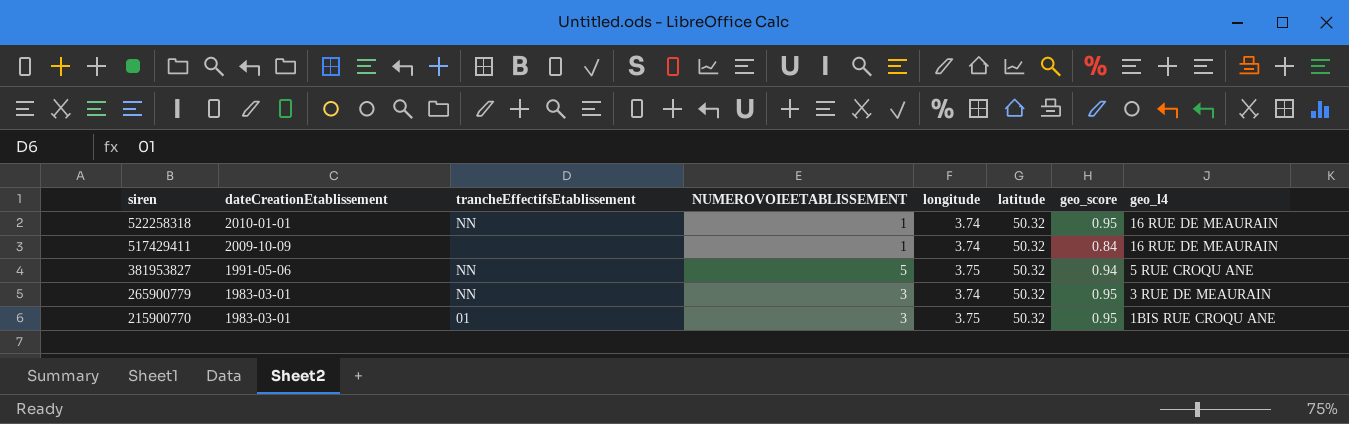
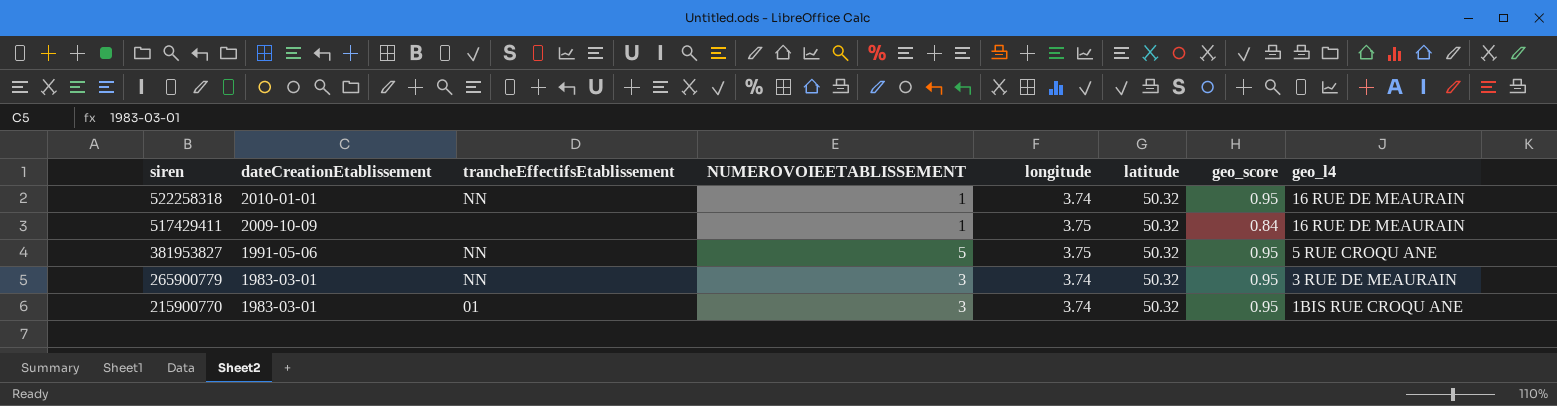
517429411 | longitude: 3.74 -> 3.75
381953827 | geo_score: 0.94 -> 0.95
215900770 | longitude: 3.75 -> 3.74

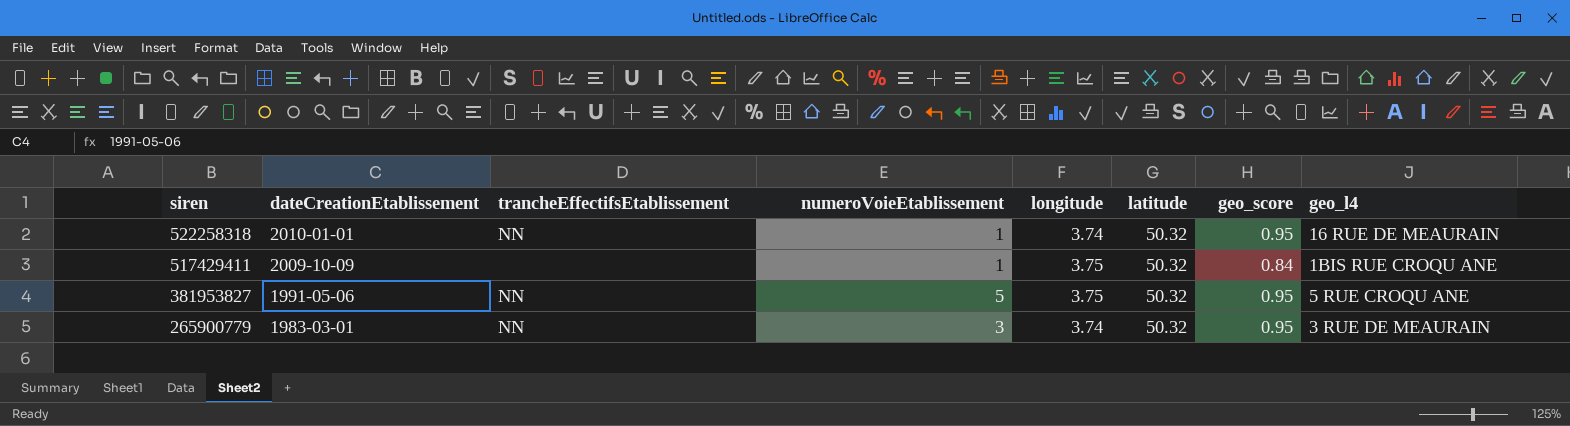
column name: NUMEROVOIEETABLISSEMENT -> numeroVoieEtablissement
row 215900770: 1983-03-01 | 01 | 3 | 3.74 | 50.32 | 0.95 | 1BIS RUE CROQU ANE -> none
517429411 | geo_l4: 16 RUE DE MEAURAIN -> 1BIS RUE CROQU ANE

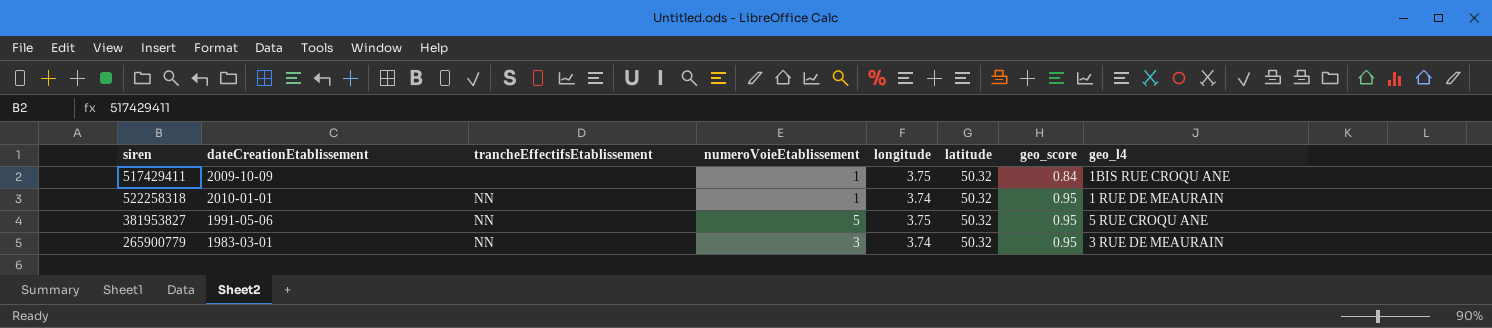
row order: siren descending -> geo_score ascending
522258318 | geo_l4: 16 RUE DE MEAURAIN -> 1 RUE DE MEAURAIN

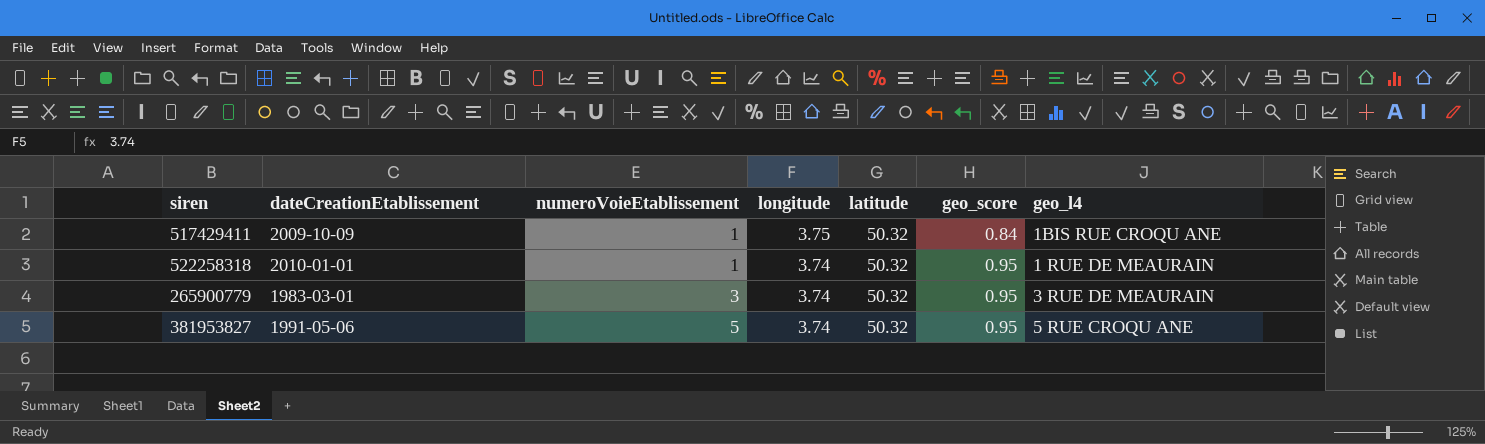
row order: geo_score ascending -> numeroVoieEtablissement ascending
column trancheEffectifsEtablissement | position: 3 -> none
381953827 | longitude: 3.75 -> 3.74

